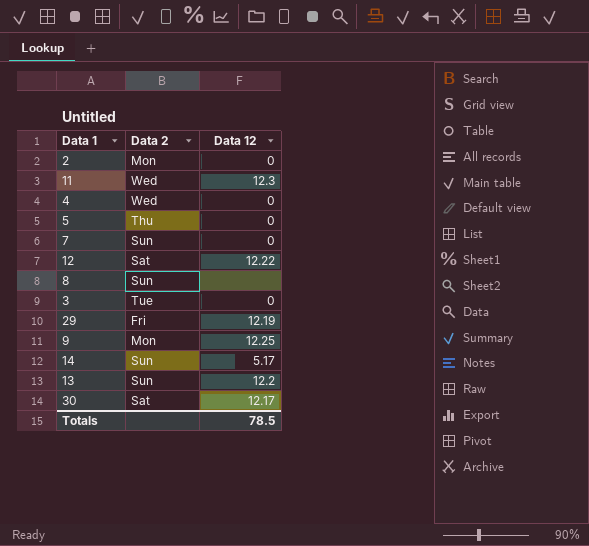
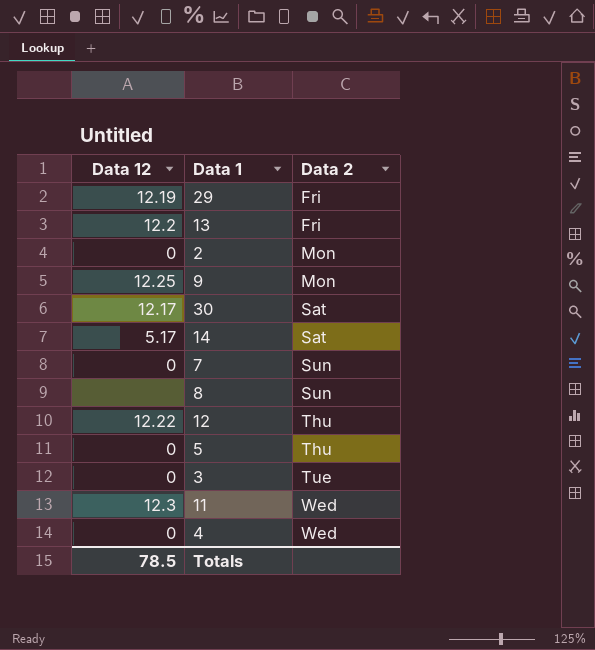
row order: none -> Data 2 ascending
column Data 12 | position: 3 -> 1
13 | Data 2: Sun -> Fri
14 | Data 2: Sun -> Sat
12 | Data 2: Sat -> Thu

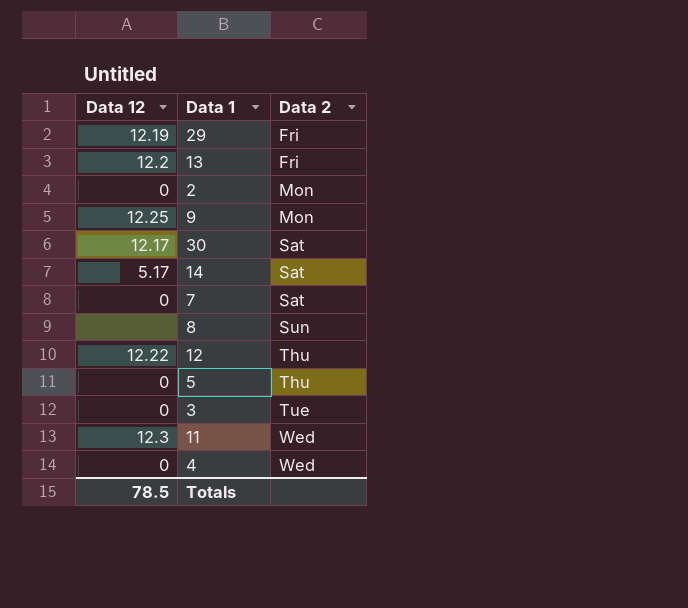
7 | Data 2: Sun -> Sat

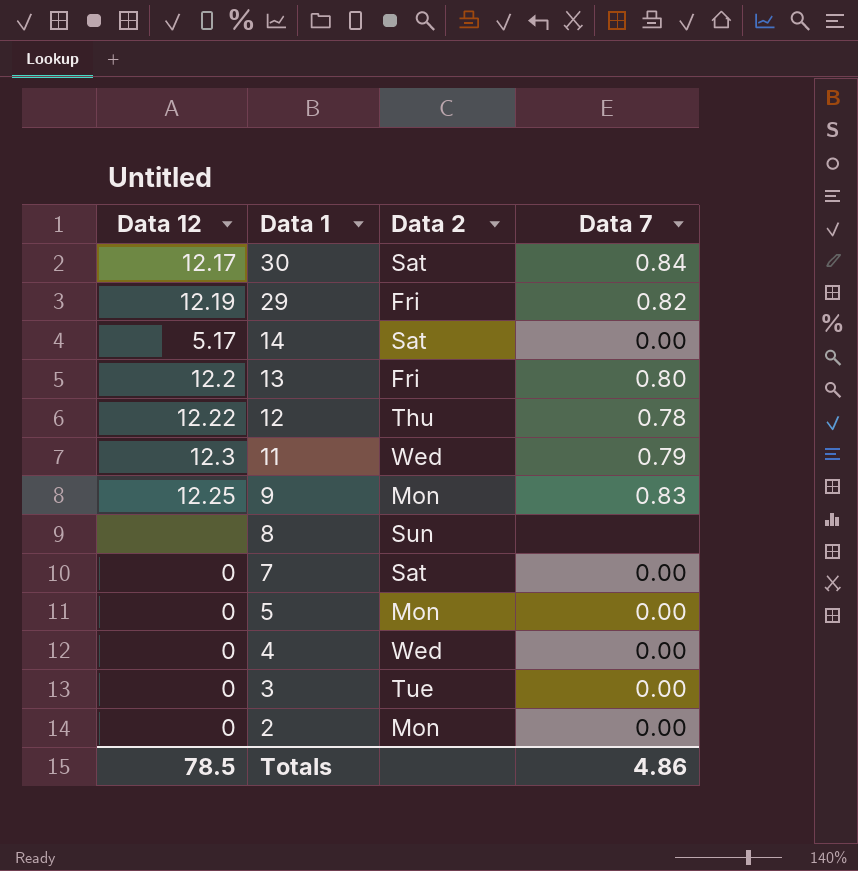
row order: Data 2 ascending -> Data 1 descending
column Data 7 | position: none -> 4
5 | Data 2: Thu -> Mon

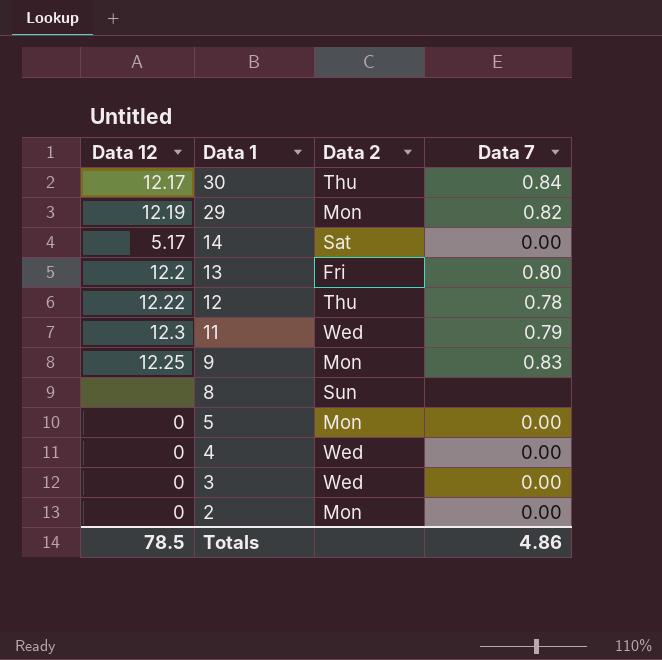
row 7: 0 | Sat | 0.00 -> none
30 | Data 2: Sat -> Thu
29 | Data 2: Fri -> Mon
3 | Data 2: Tue -> Wed

